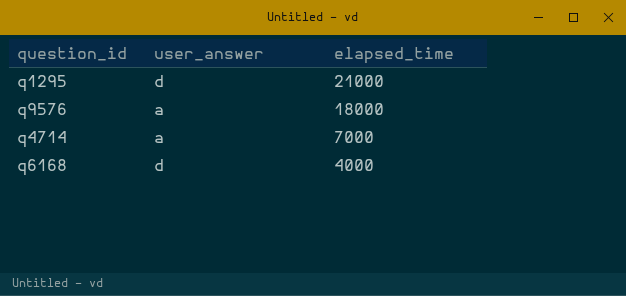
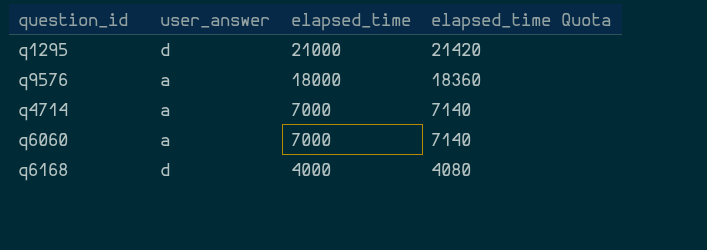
column elapsed_time Quota | formula: none -> [elapsed_time] * 1.02
row q6060: none -> a | 7000 | 7140

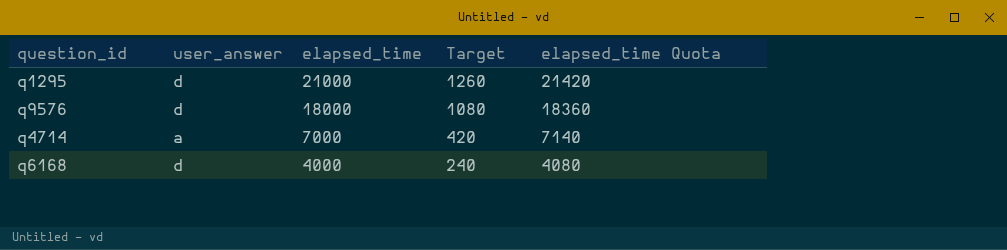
column Target | formula: none -> [elapsed_time] * 0.06
row q6060: a | 7000 | 7140 -> none
q9576 | user_answer: a -> d

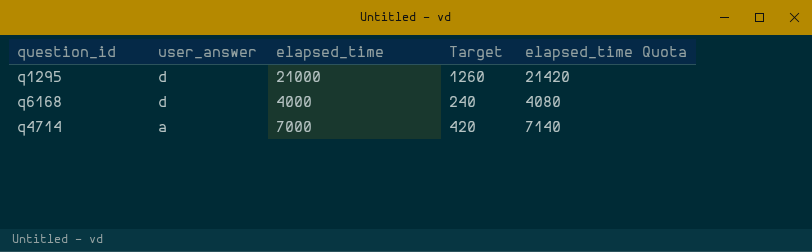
row order: elapsed_time descending -> user_answer descending
row q9576: d | 18000 | 1080 | 18360 -> none

